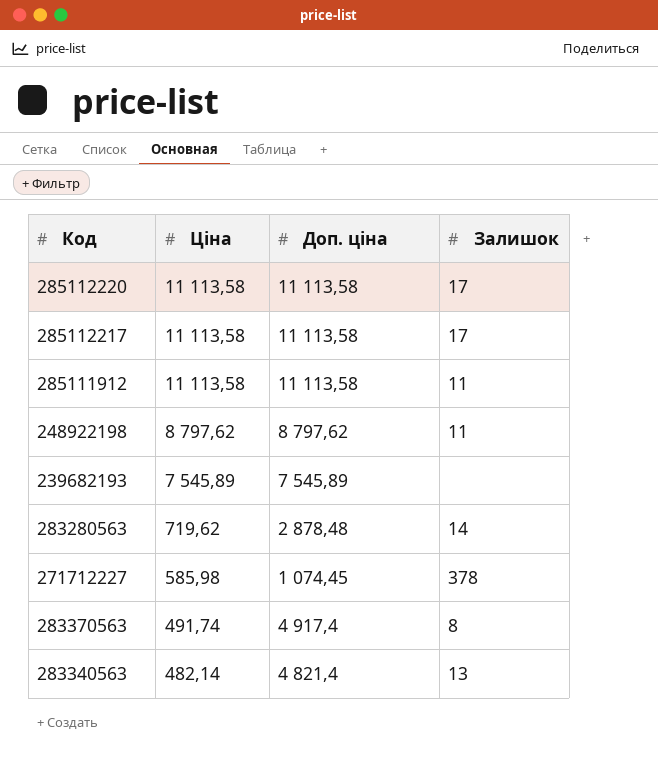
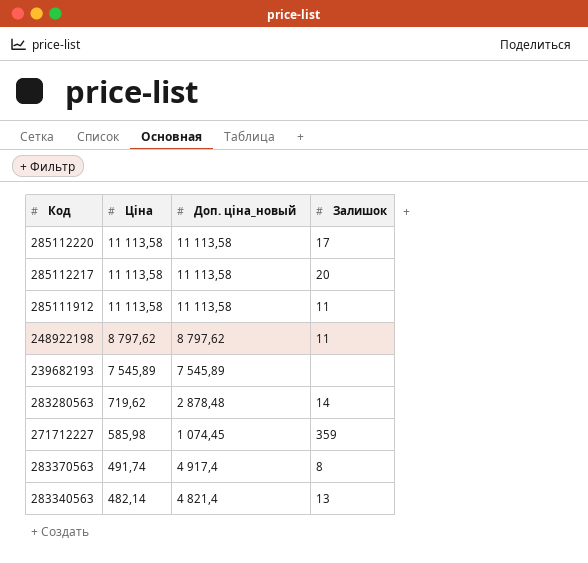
column name: Доп. ціна -> Доп. ціна_новый
285112217 | Залишок: 17 -> 20
271712227 | Залишок: 378 -> 359

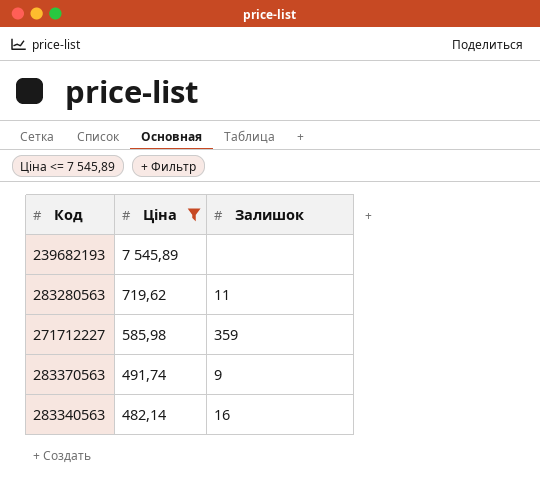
filter: none -> Ціна <= 7 545,89
column Доп. ціна_новый | position: 3 -> none
283280563 | Залишок: 14 -> 11
283370563 | Залишок: 8 -> 9
283340563 | Залишок: 13 -> 16

